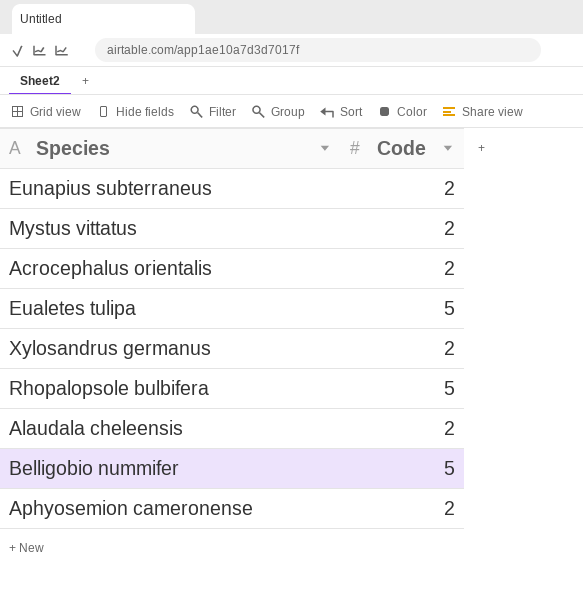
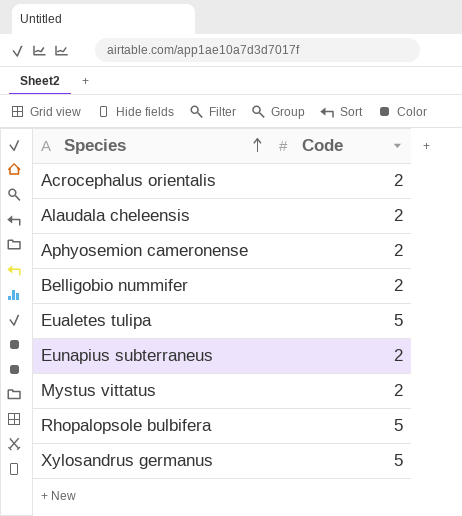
row order: none -> Species ascending
Belligobio nummifer | Code: 5 -> 2
Xylosandrus germanus | Code: 2 -> 5

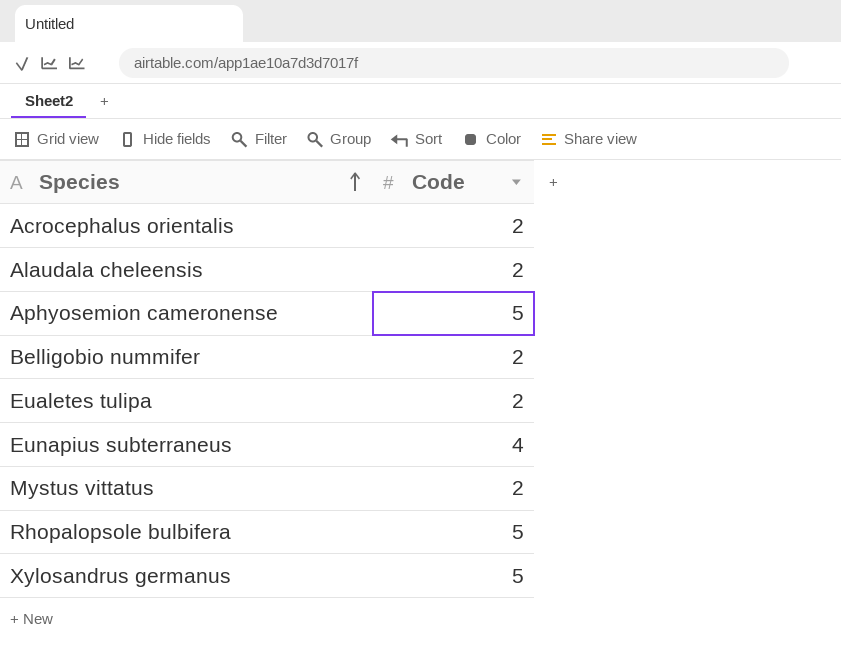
Aphyosemion cameronense | Code: 2 -> 5
Eualetes tulipa | Code: 5 -> 2
Eunapius subterraneus | Code: 2 -> 4

